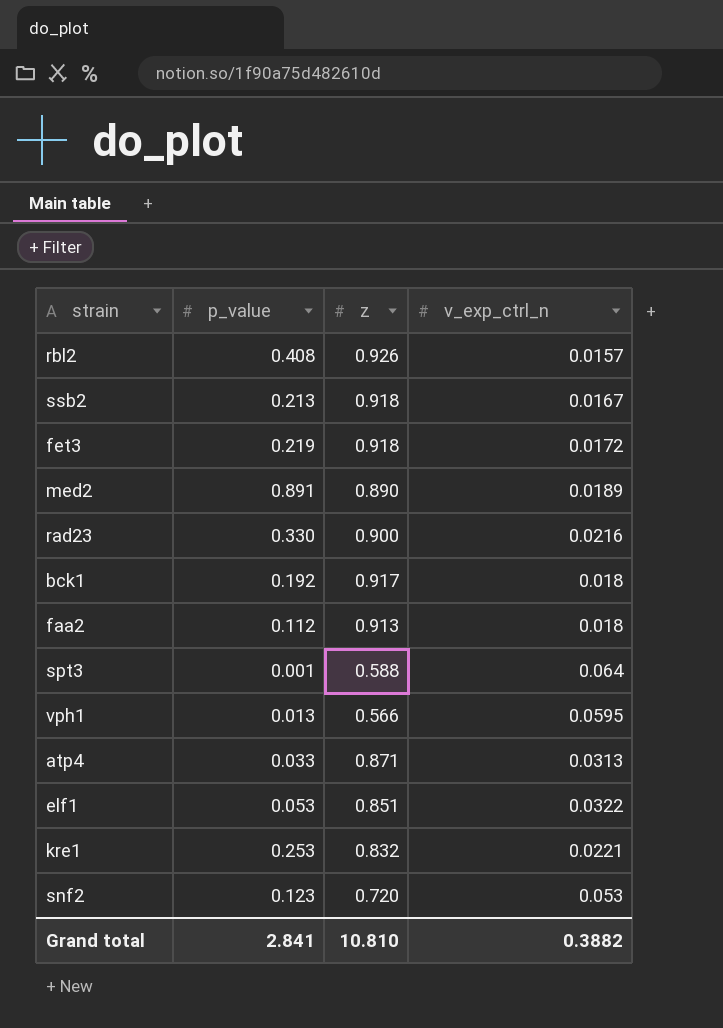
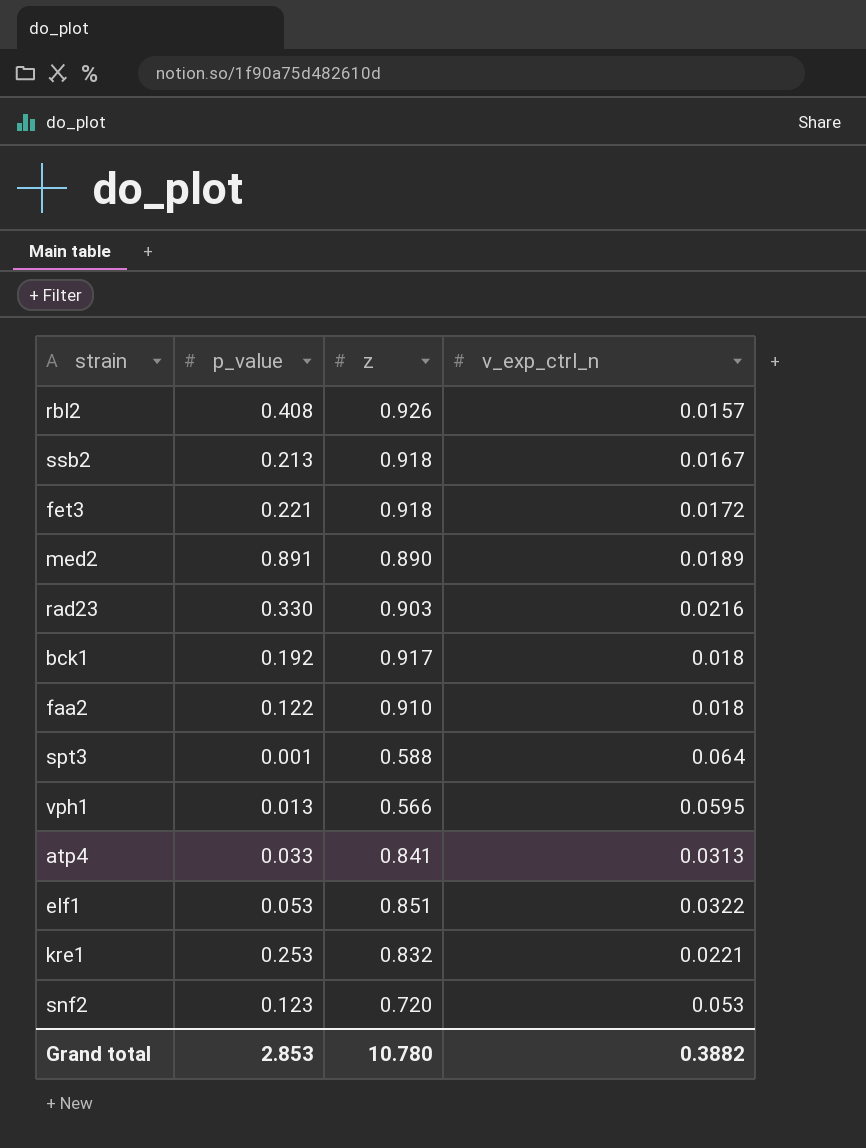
fet3 | p_value: 0.219 -> 0.221
rad23 | z: 0.900 -> 0.903
faa2 | p_value: 0.112 -> 0.122
faa2 | z: 0.913 -> 0.910
atp4 | z: 0.871 -> 0.841
Grand total | p_value: 2.841 -> 2.853
Grand total | z: 10.810 -> 10.780

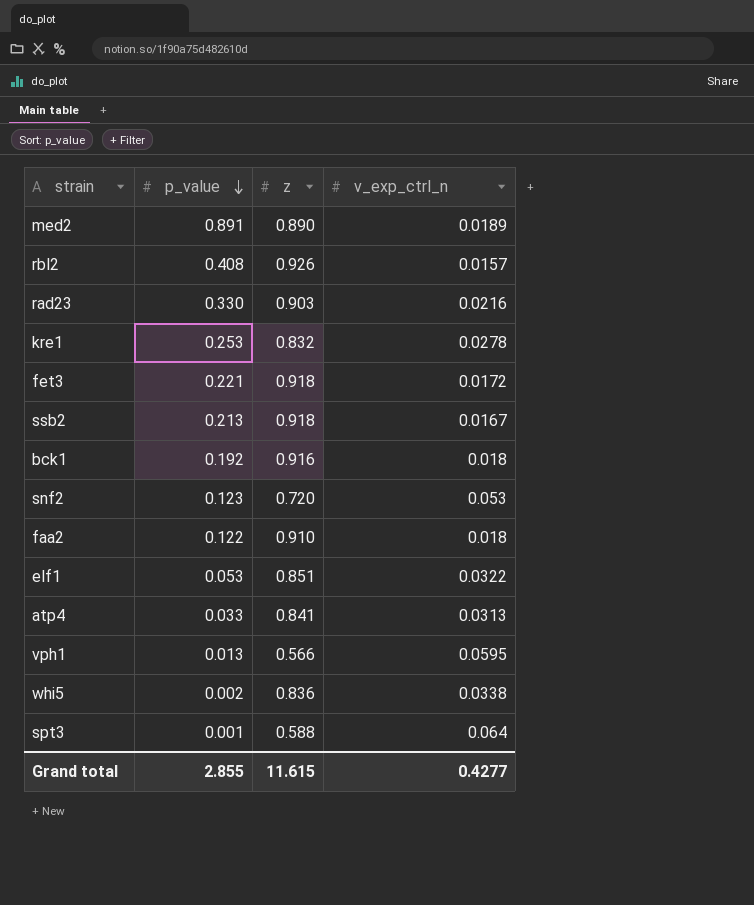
row order: none -> p_value descending
kre1 | v_exp_ctrl_n: 0.0221 -> 0.0278
bck1 | z: 0.917 -> 0.916
row whi5: none -> 0.002 | 0.836 | 0.0338
Grand total | p_value: 2.853 -> 2.855
Grand total | z: 10.780 -> 11.615
Grand total | v_exp_ctrl_n: 0.3882 -> 0.4277

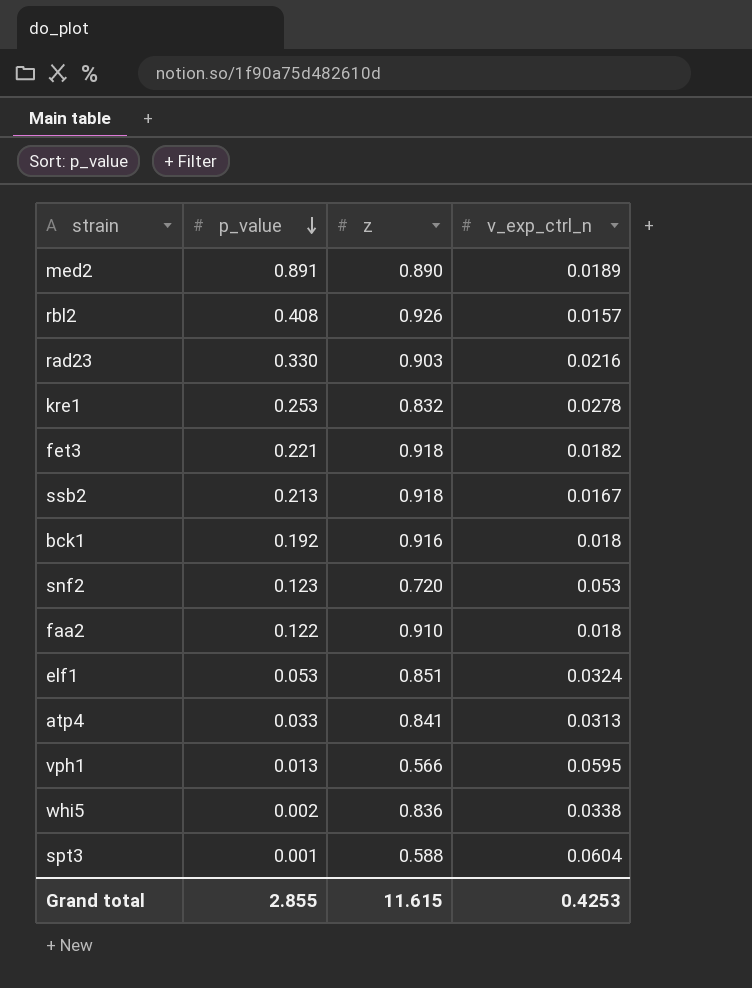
fet3 | v_exp_ctrl_n: 0.0172 -> 0.0182
elf1 | v_exp_ctrl_n: 0.0322 -> 0.0324
spt3 | v_exp_ctrl_n: 0.064 -> 0.0604
Grand total | v_exp_ctrl_n: 0.4277 -> 0.4253

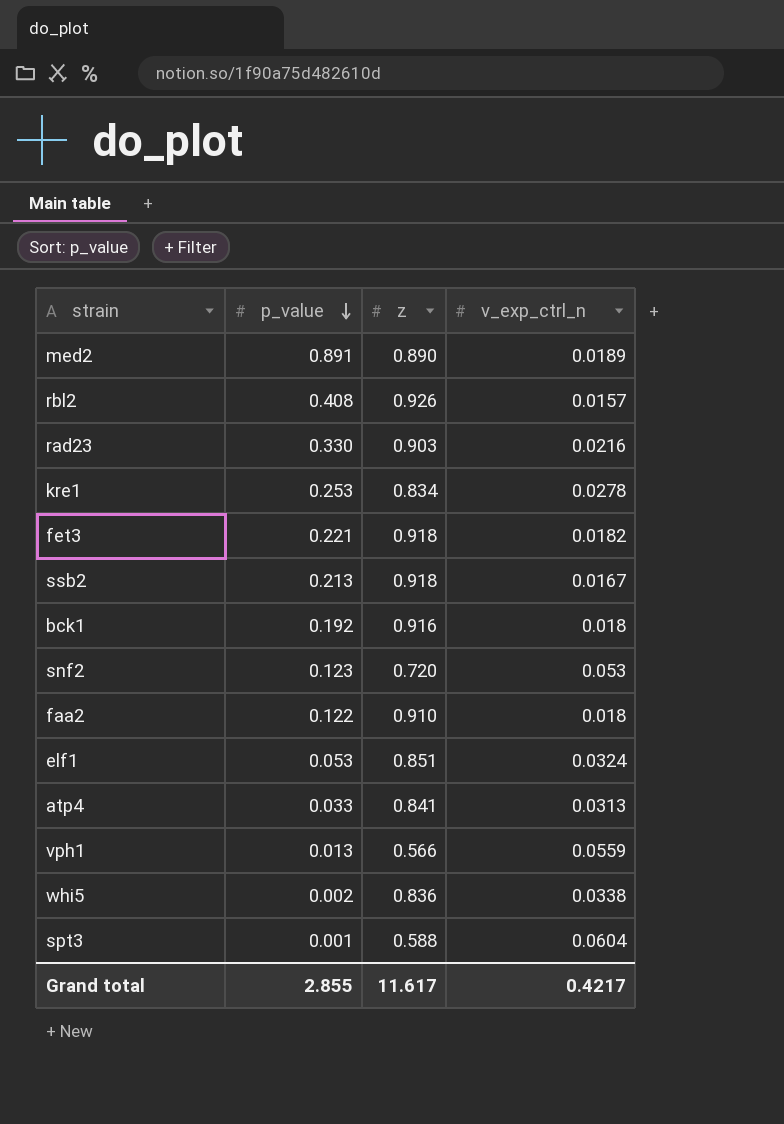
kre1 | z: 0.832 -> 0.834
vph1 | v_exp_ctrl_n: 0.0595 -> 0.0559
Grand total | z: 11.615 -> 11.617
Grand total | v_exp_ctrl_n: 0.4253 -> 0.4217

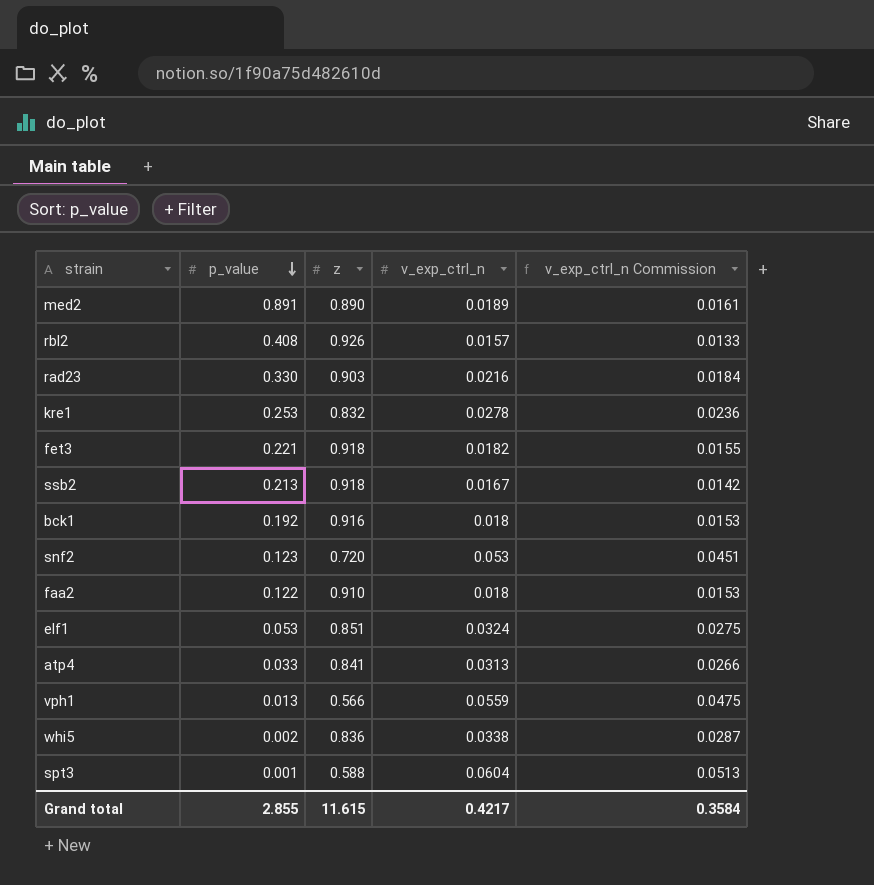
column v_exp_ctrl_n Commission | formula: none -> [v_exp_ctrl_n] * 0.85
kre1 | z: 0.834 -> 0.832
Grand total | z: 11.617 -> 11.615

